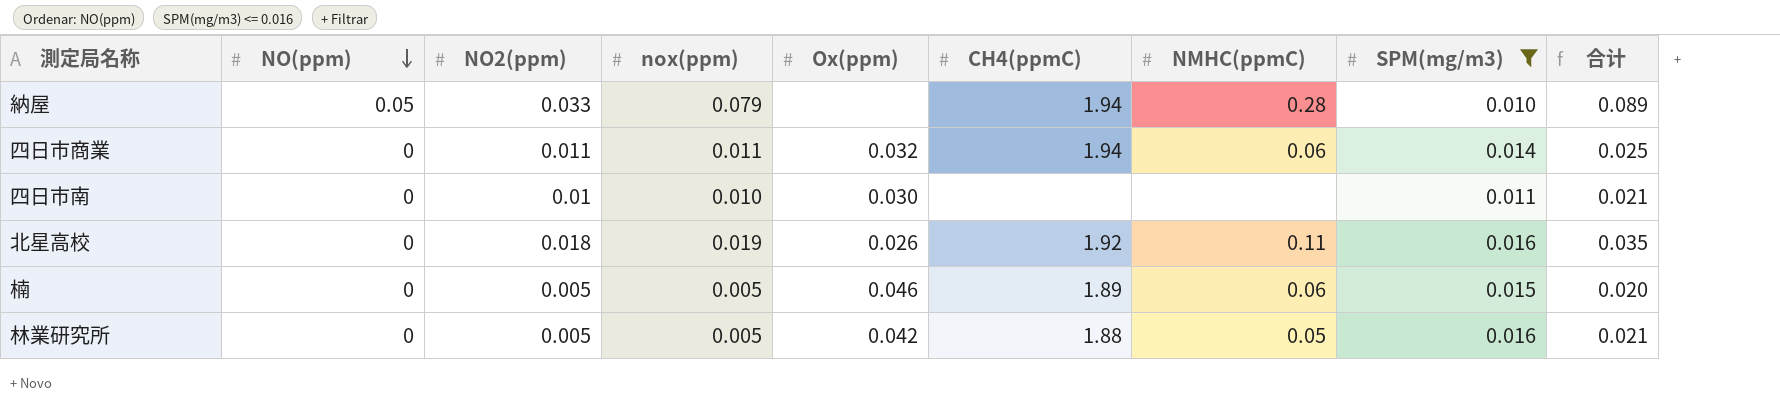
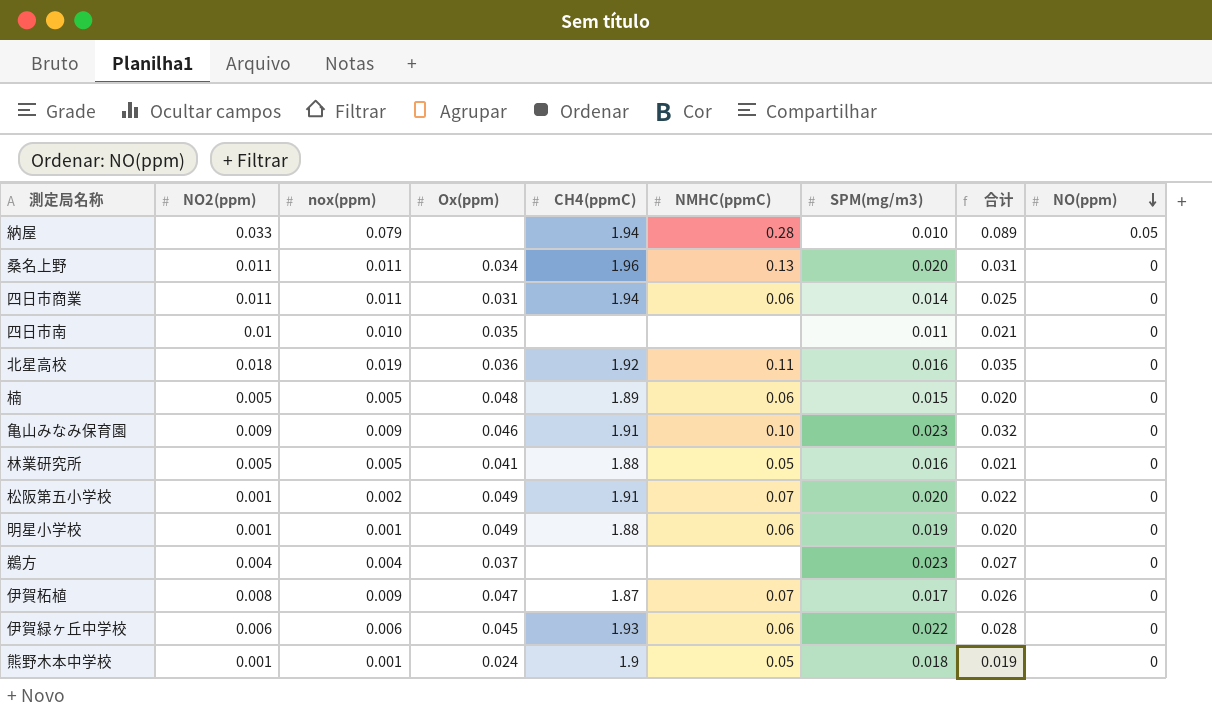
filter: SPM(mg/m3) <= 0.016 -> none
column NO(ppm) | position: 2 -> 9
四日市商業 | Ox(ppm): 0.032 -> 0.031
四日市南 | Ox(ppm): 0.030 -> 0.035
北星高校 | Ox(ppm): 0.026 -> 0.036
楠 | Ox(ppm): 0.046 -> 0.048
林業研究所 | Ox(ppm): 0.042 -> 0.041

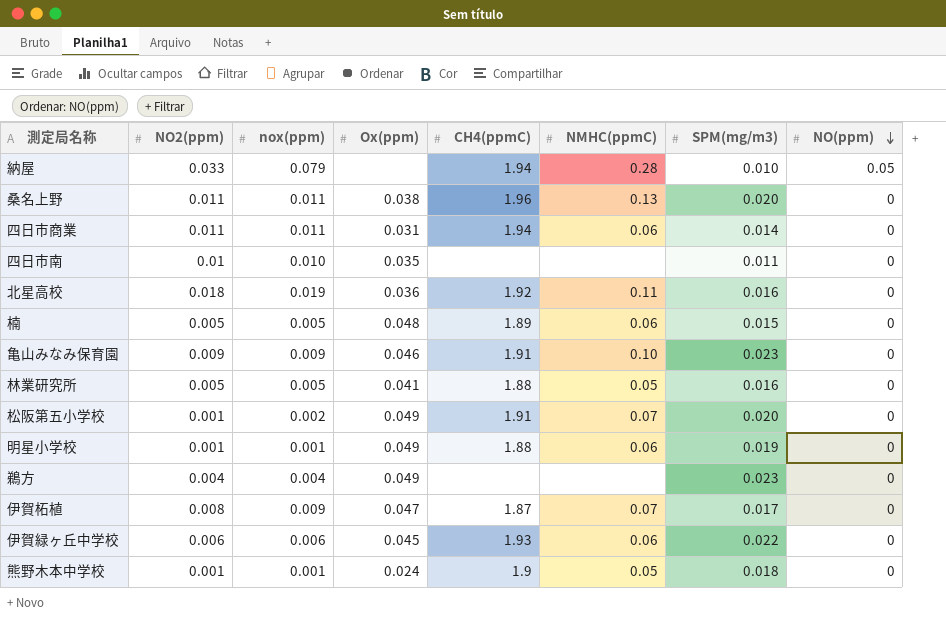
column 合计 | formula: [nox(ppm)] + [SPM(mg/m3)] -> none
桑名上野 | Ox(ppm): 0.034 -> 0.038
鵜方 | Ox(ppm): 0.037 -> 0.049

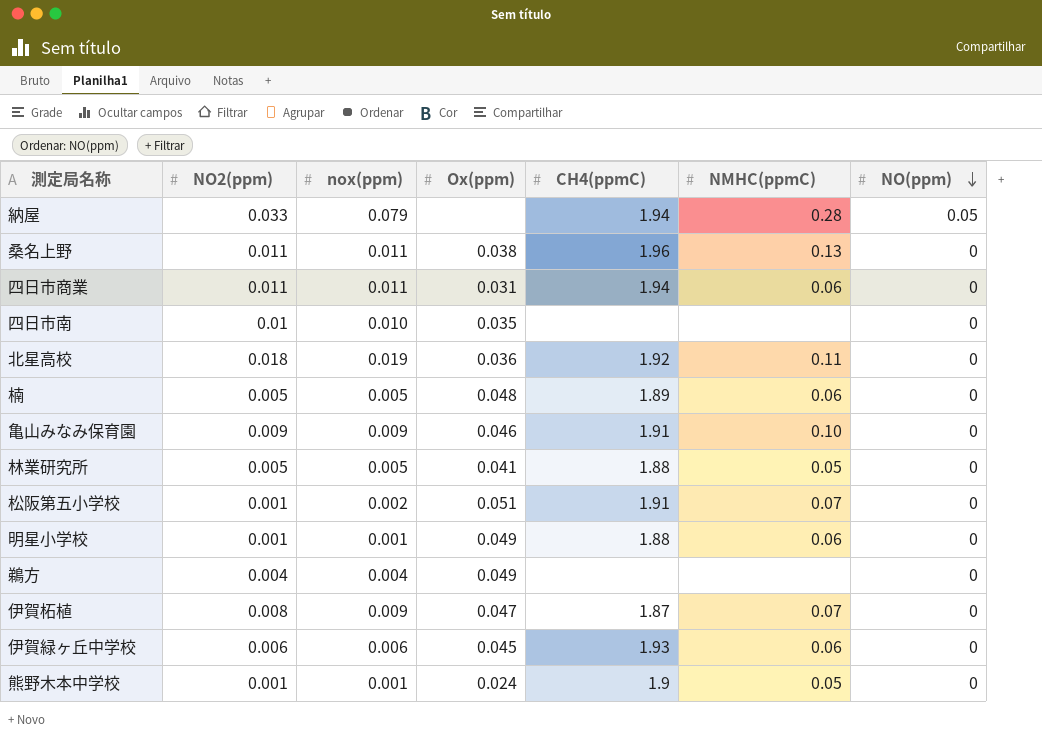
column SPM(mg/m3) | position: 7 -> none
松阪第五小学校 | Ox(ppm): 0.049 -> 0.051

